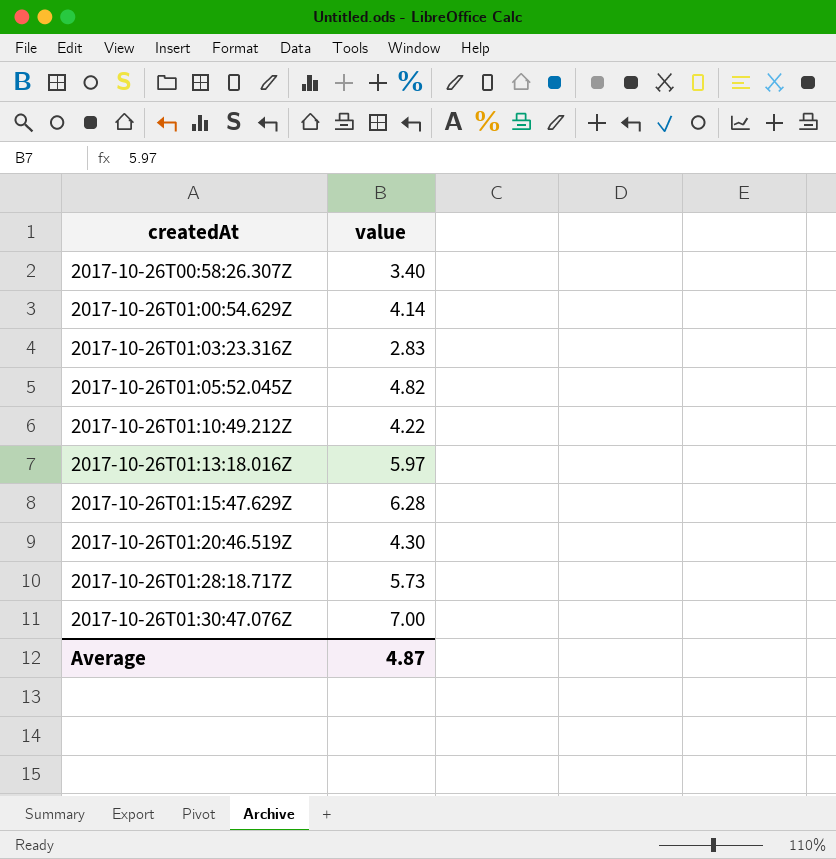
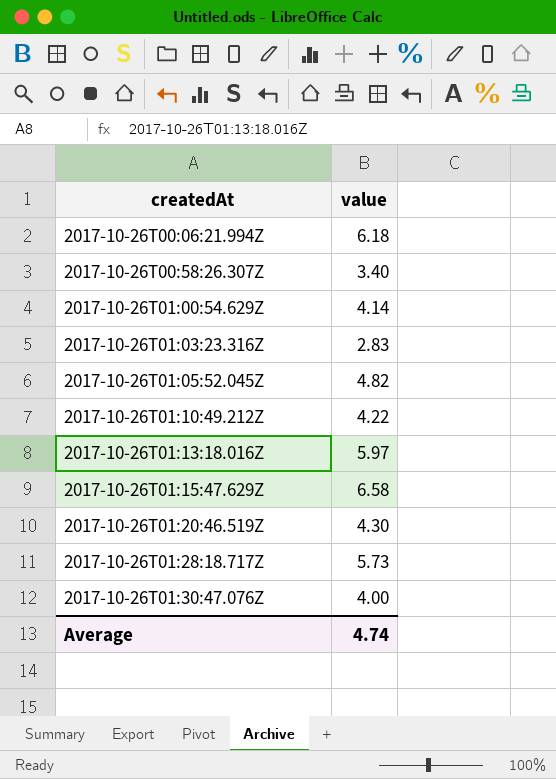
row 2017-10-26T00:06:21.994Z: none -> 6.18
2017-10-26T01:15:47.629Z | value: 6.28 -> 6.58
2017-10-26T01:30:47.076Z | value: 7.00 -> 4.00
Average | value: 4.87 -> 4.74

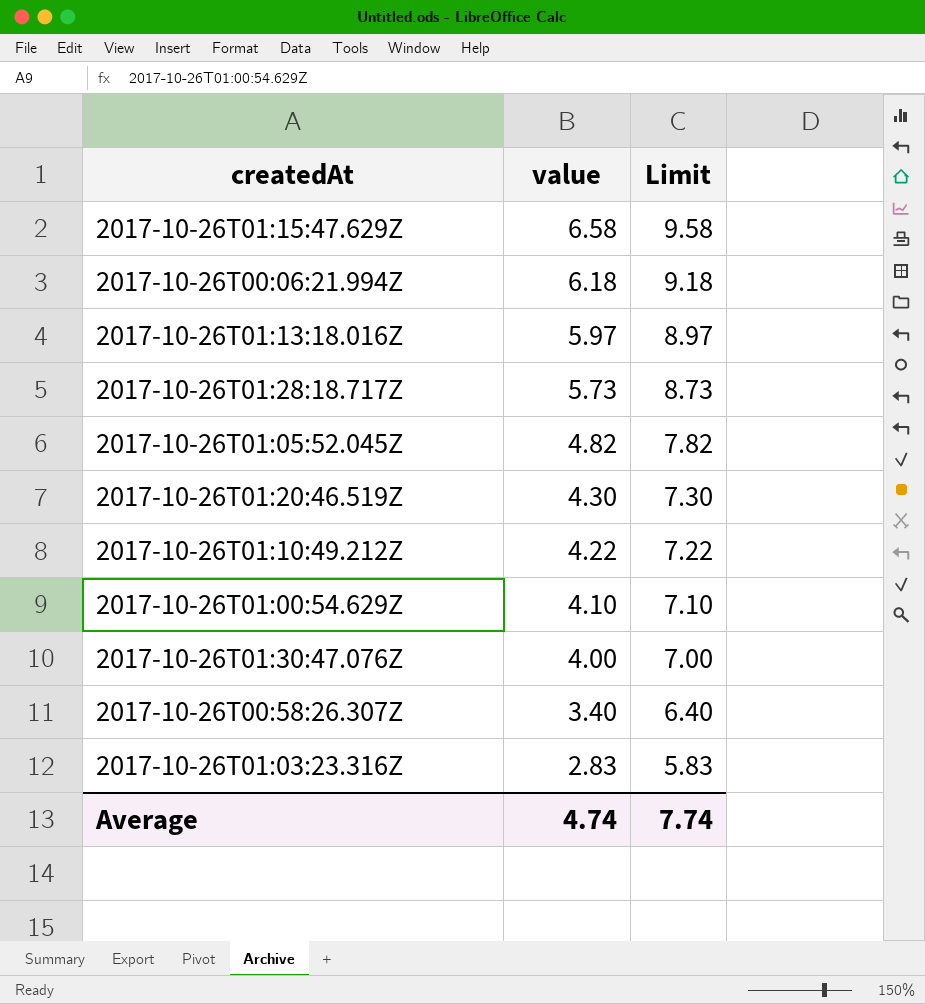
row order: createdAt ascending -> value descending
column Limit | formula: none -> [value] + 3
2017-10-26T01:00:54.629Z | value: 4.14 -> 4.10

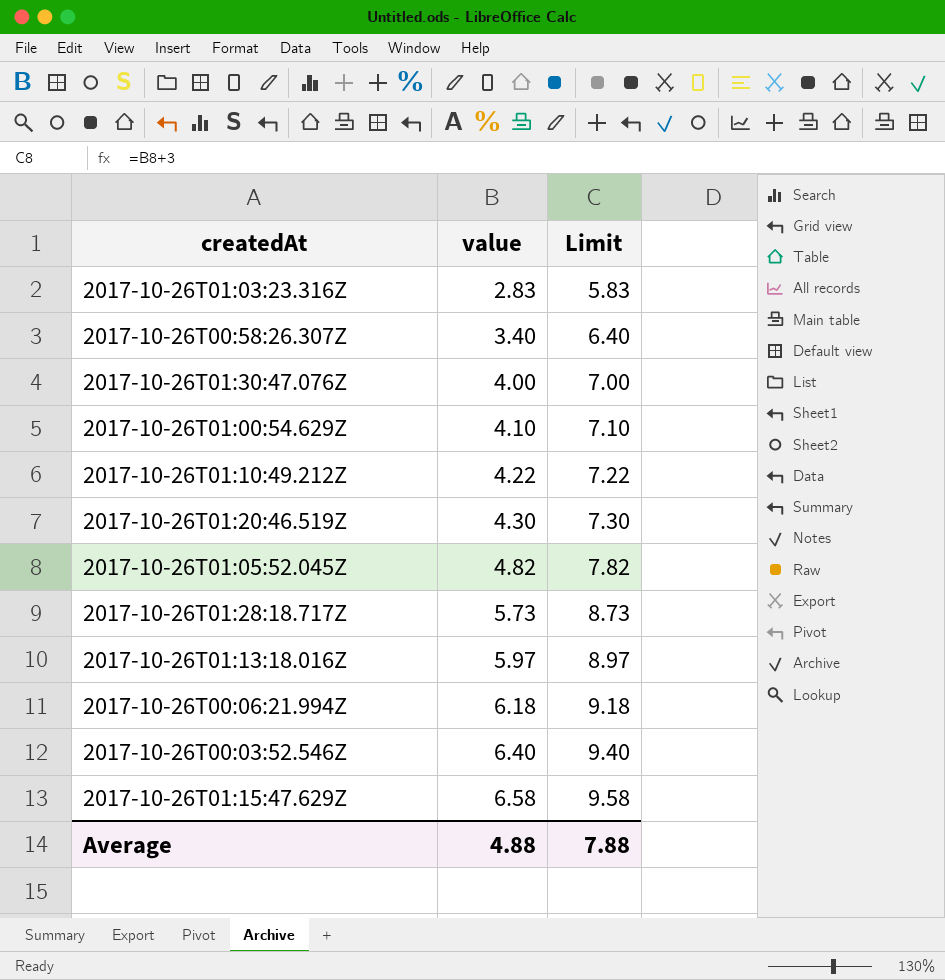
row order: value descending -> value ascending
row 2017-10-26T00:03:52.546Z: none -> 6.40 | 9.40
Average | value: 4.74 -> 4.88
Average | Limit: 7.74 -> 7.88

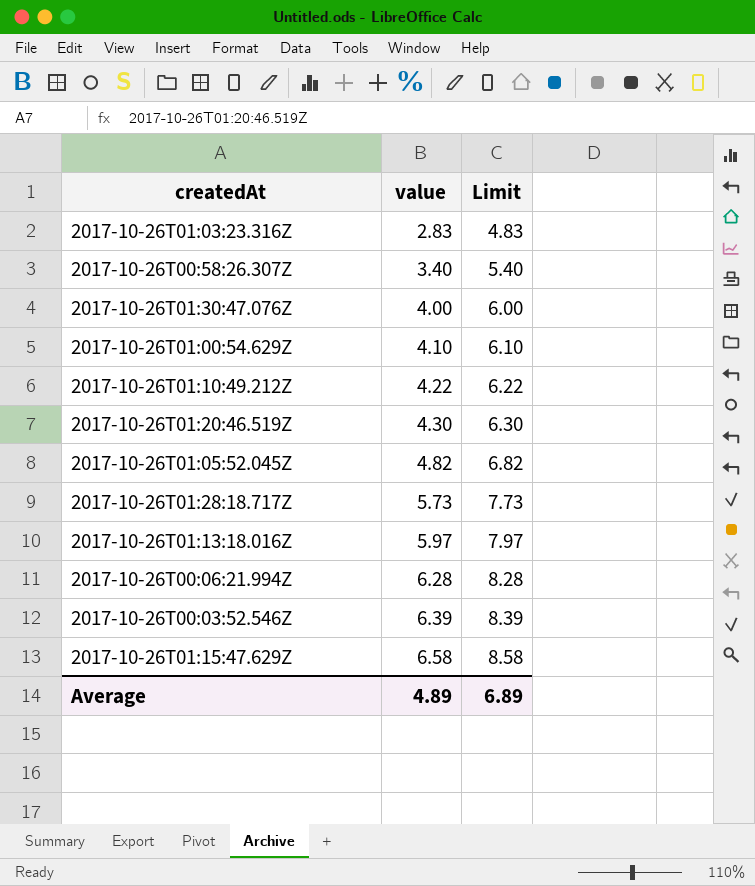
column Limit | formula: [value] + 3 -> [value] + 2
2017-10-26T00:06:21.994Z | value: 6.18 -> 6.28
2017-10-26T00:03:52.546Z | value: 6.40 -> 6.39
Average | value: 4.88 -> 4.89
Average | Limit: 7.88 -> 6.89

